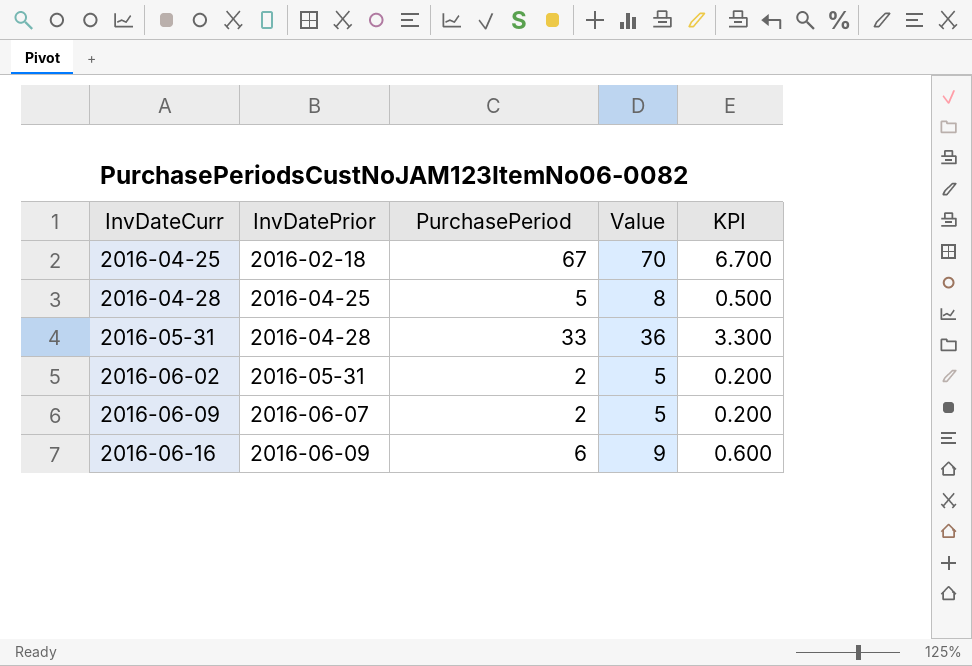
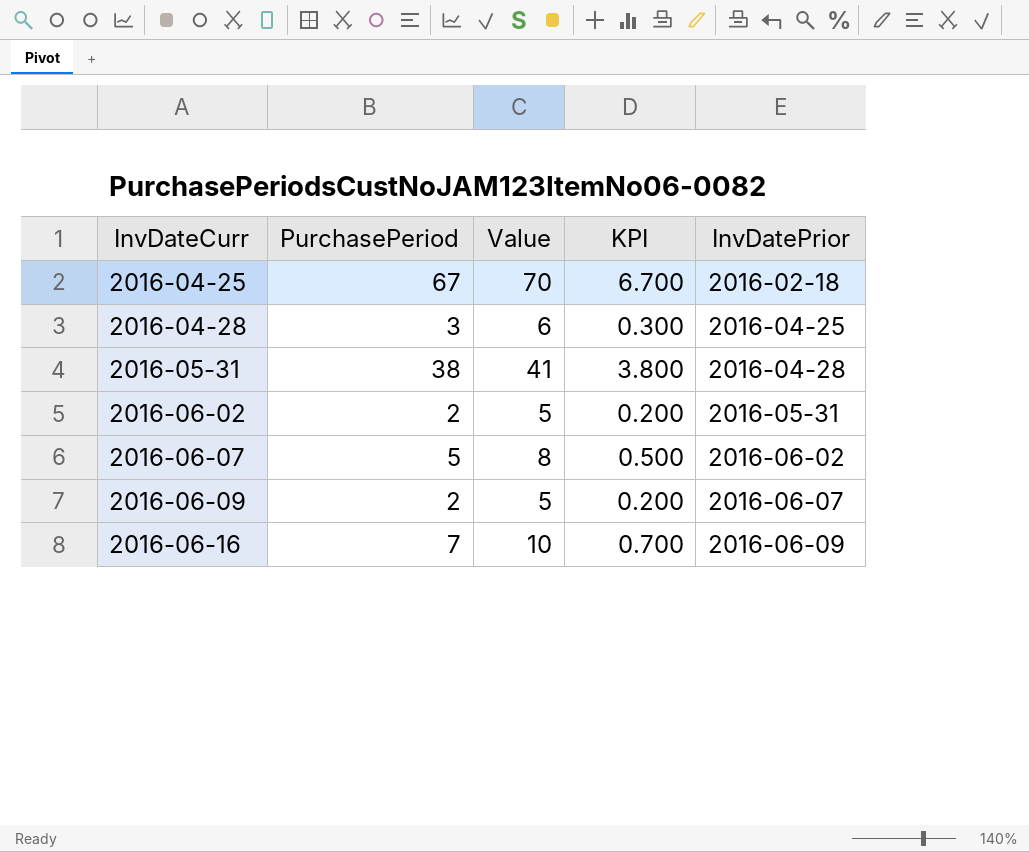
column InvDatePrior | position: 2 -> 5
2016-04-28 | PurchasePeriod: 5 -> 3
2016-04-28 | Value: 8 -> 6
2016-04-28 | KPI: 0.500 -> 0.300
2016-05-31 | PurchasePeriod: 33 -> 38
2016-05-31 | Value: 36 -> 41
2016-05-31 | KPI: 3.300 -> 3.800
row 2016-06-07: none -> 5 | 8 | 0.500 | 2016-06-02
2016-06-16 | PurchasePeriod: 6 -> 7
2016-06-16 | Value: 9 -> 10
2016-06-16 | KPI: 0.600 -> 0.700

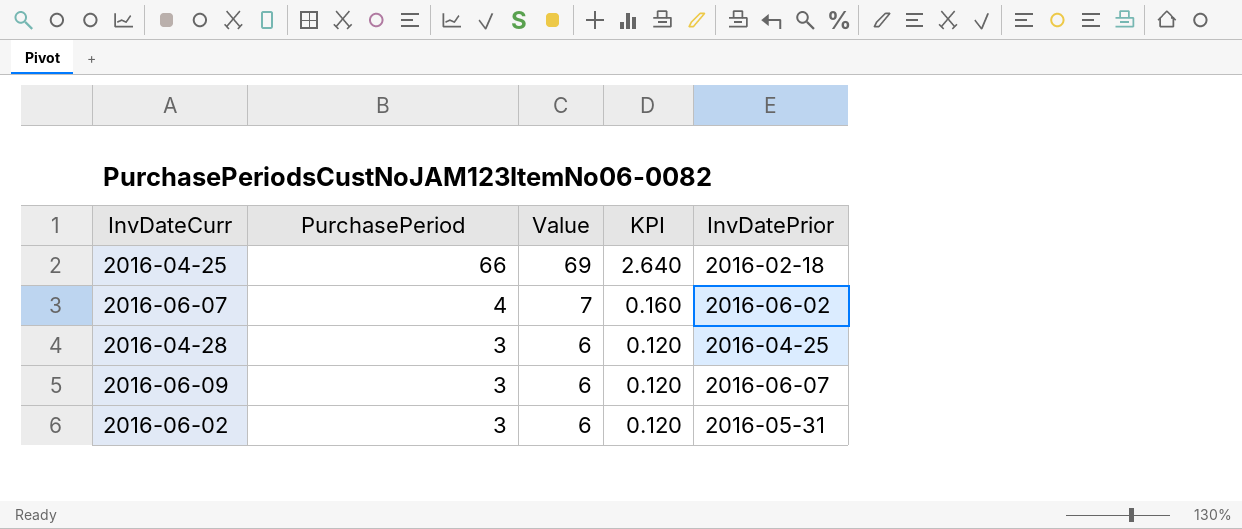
row order: InvDateCurr ascending -> PurchasePeriod descending
column KPI | formula: [PurchasePeriod] * 0.1 -> [PurchasePeriod] * 0.04
row 2016-05-31: 38 | 41 | 3.800 | 2016-04-28 -> none
row 2016-06-16: 7 | 10 | 0.700 | 2016-06-09 -> none
2016-04-25 | PurchasePeriod: 67 -> 66
2016-04-25 | Value: 70 -> 69
2016-06-07 | PurchasePeriod: 5 -> 4
2016-06-07 | Value: 8 -> 7
2016-06-09 | PurchasePeriod: 2 -> 3
2016-06-09 | Value: 5 -> 6
2016-06-02 | PurchasePeriod: 2 -> 3
2016-06-02 | Value: 5 -> 6

